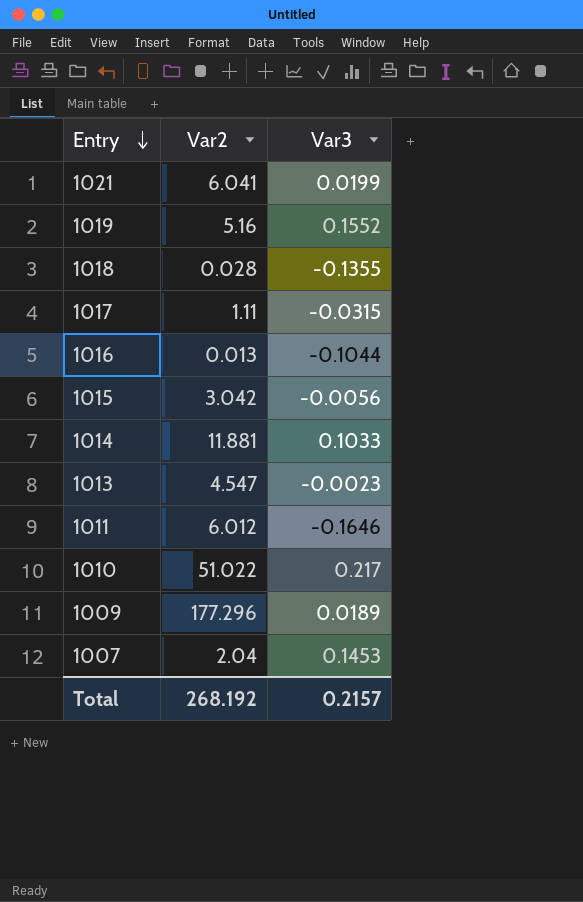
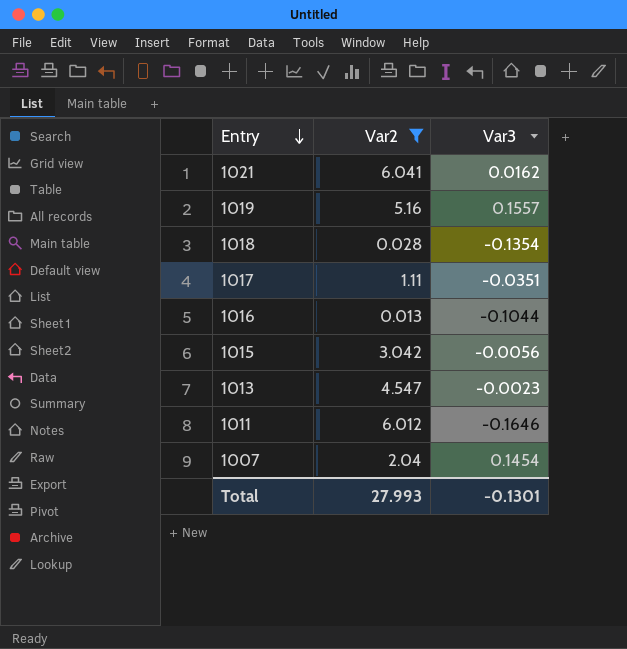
filter: none -> Var2 <= 6.041
1021 | Var3: 0.0199 -> 0.0162
1019 | Var3: 0.1552 -> 0.1557
1018 | Var3: -0.1355 -> -0.1354
1017 | Var3: -0.0315 -> -0.0351
1007 | Var3: 0.1453 -> 0.1454
Total | Var2: 268.192 -> 27.993
Total | Var3: 0.2157 -> -0.1301

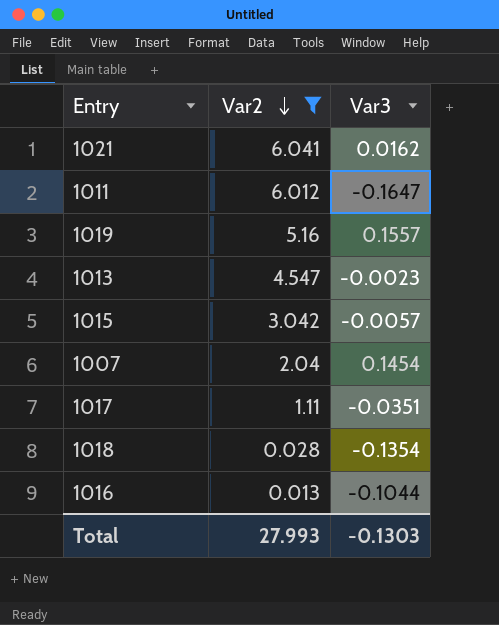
row order: Entry descending -> Var2 descending
1011 | Var3: -0.1646 -> -0.1647
1015 | Var3: -0.0056 -> -0.0057
Total | Var3: -0.1301 -> -0.1303

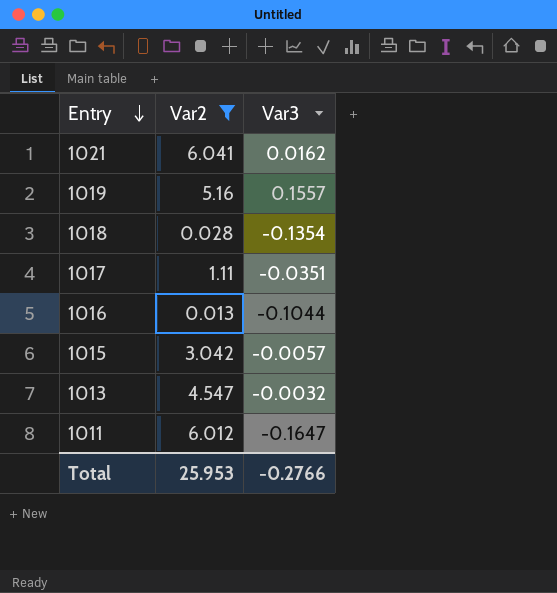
row order: Var2 descending -> Entry descending
row 1007: 2.04 | 0.1454 -> none
1013 | Var3: -0.0023 -> -0.0032
Total | Var2: 27.993 -> 25.953
Total | Var3: -0.1303 -> -0.2766

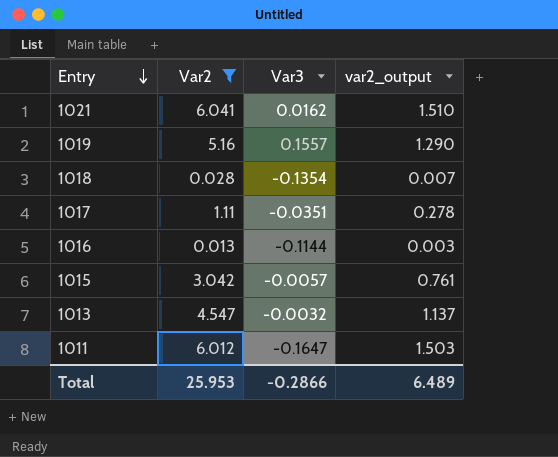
column var2_output | formula: none -> [Var2] * 0.25
1016 | Var3: -0.1044 -> -0.1144
Total | Var3: -0.2766 -> -0.2866

